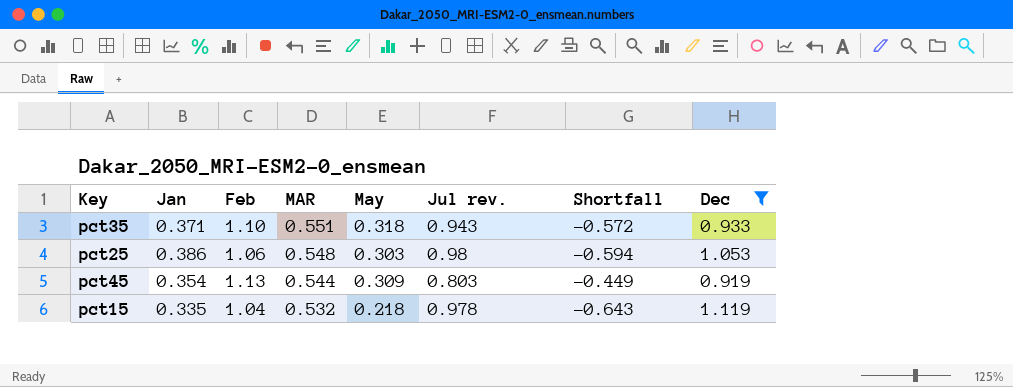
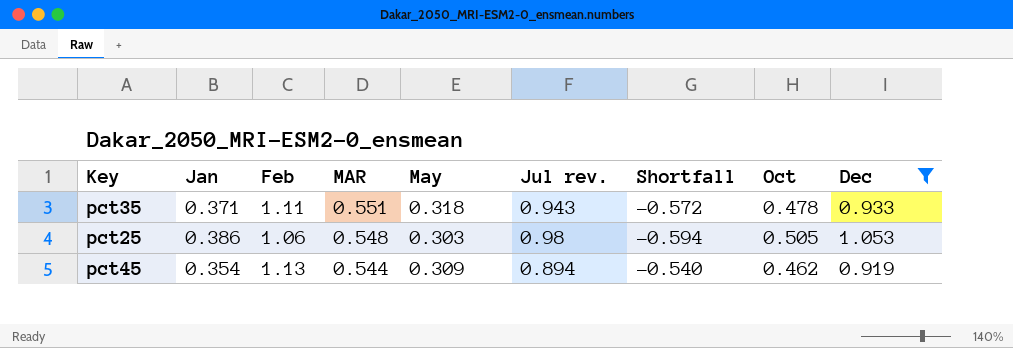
column Oct | position: none -> 8
row pct15: 0.335 | 1.04 | 0.532 | 0.218 | 0.978 | -0.643 | 1.119 -> none
pct35 | Feb: 1.10 -> 1.11
pct45 | Jul rev.: 0.803 -> 0.894
pct45 | Shortfall: -0.449 -> -0.540

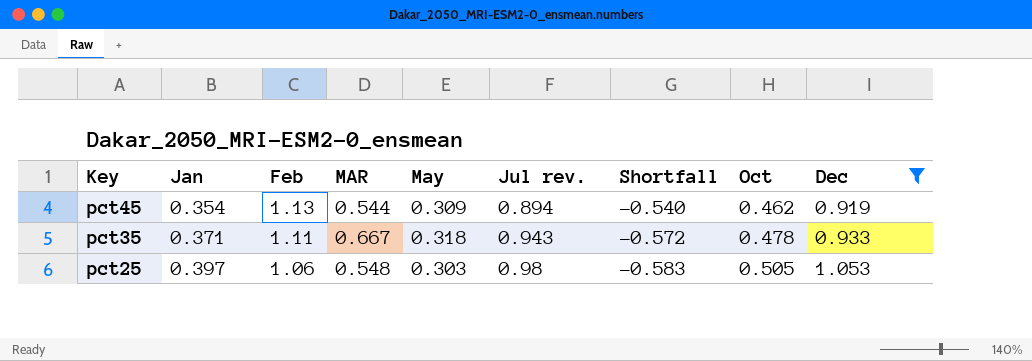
row order: MAR descending -> Key descending
pct35 | MAR: 0.551 -> 0.667
pct25 | Jan: 0.386 -> 0.397
pct25 | Shortfall: -0.594 -> -0.583

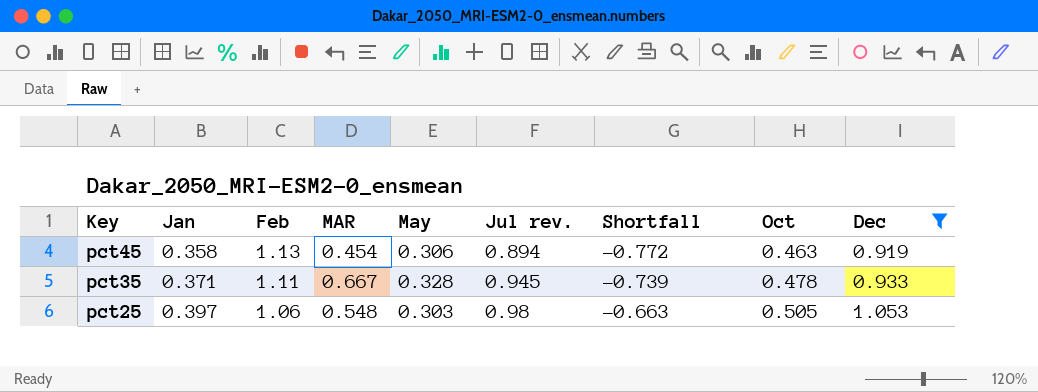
column Shortfall | formula: [Jan] - [Jul rev.] -> [Jan] - [Feb]
pct45 | Jan: 0.354 -> 0.358
pct45 | MAR: 0.544 -> 0.454
pct45 | May: 0.309 -> 0.306
pct45 | Oct: 0.462 -> 0.463
pct35 | May: 0.318 -> 0.328
pct35 | Jul rev.: 0.943 -> 0.945

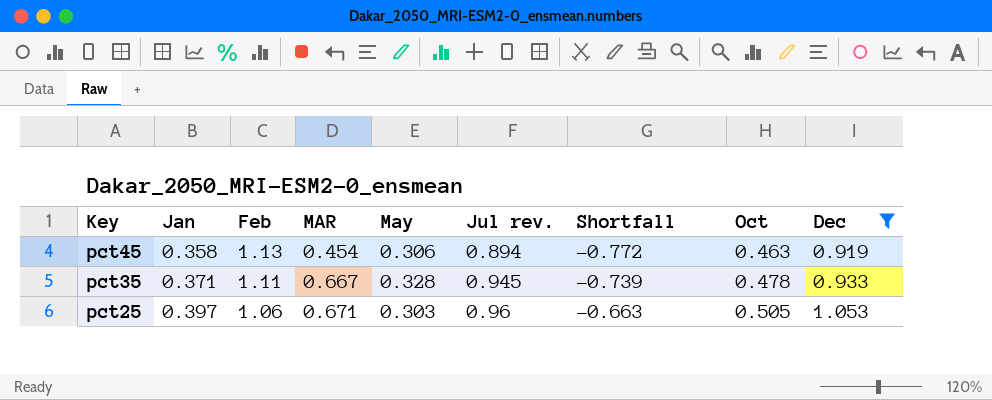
pct25 | MAR: 0.548 -> 0.671
pct25 | Jul rev.: 0.98 -> 0.96

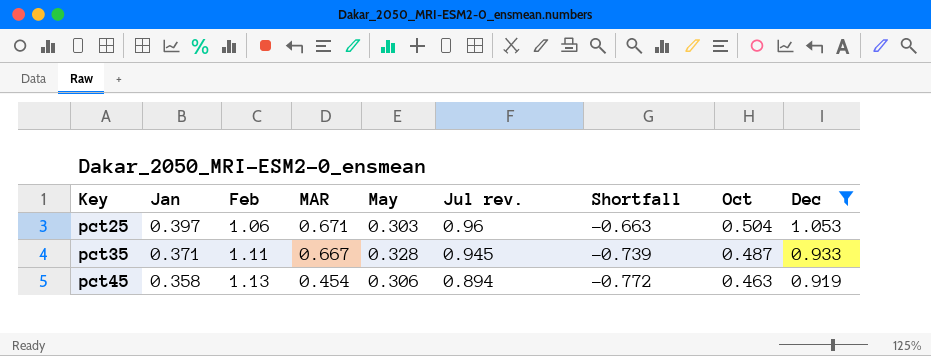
row order: Key descending -> Key ascending
pct25 | Oct: 0.505 -> 0.504
pct35 | Oct: 0.478 -> 0.487

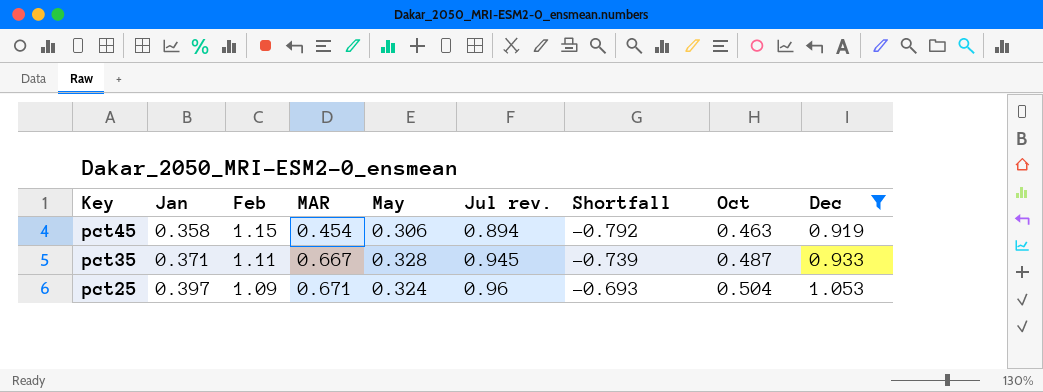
row order: Key ascending -> Key descending
pct45 | Feb: 1.13 -> 1.15
pct45 | Shortfall: -0.772 -> -0.792
pct25 | Feb: 1.06 -> 1.09
pct25 | May: 0.303 -> 0.324
pct25 | Shortfall: -0.663 -> -0.693

